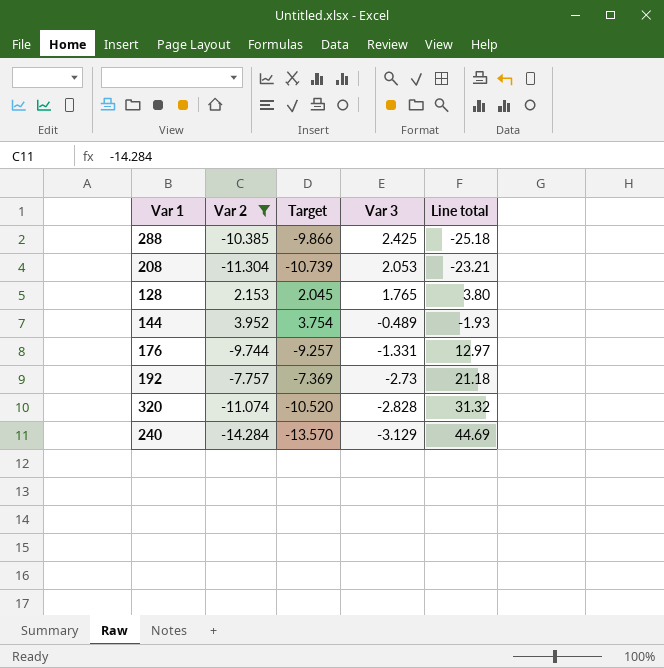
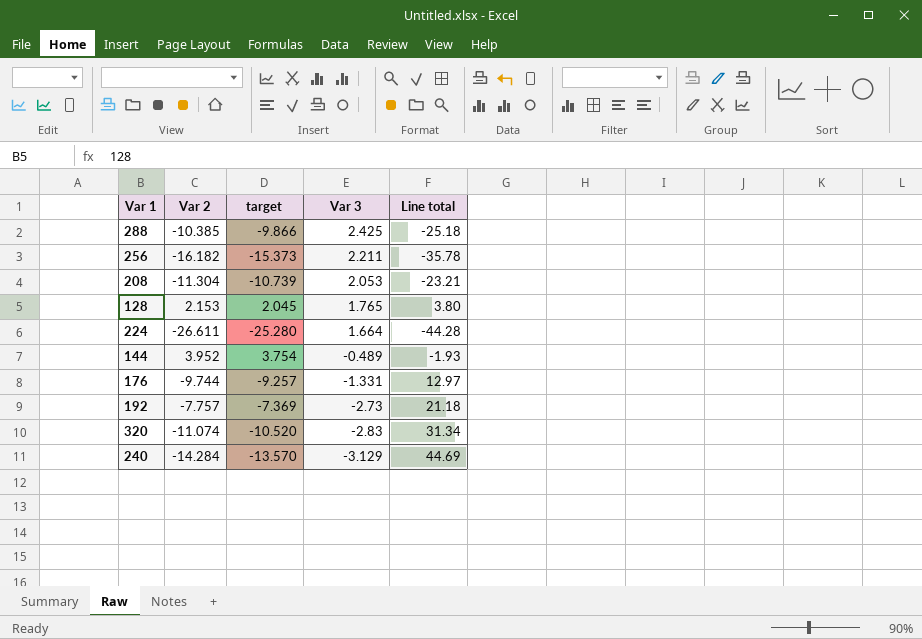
filter: Var 2 >= -14.284 -> none
column name: Target -> target
320 | Var 3: -2.828 -> -2.83
320 | Line total: 31.32 -> 31.34

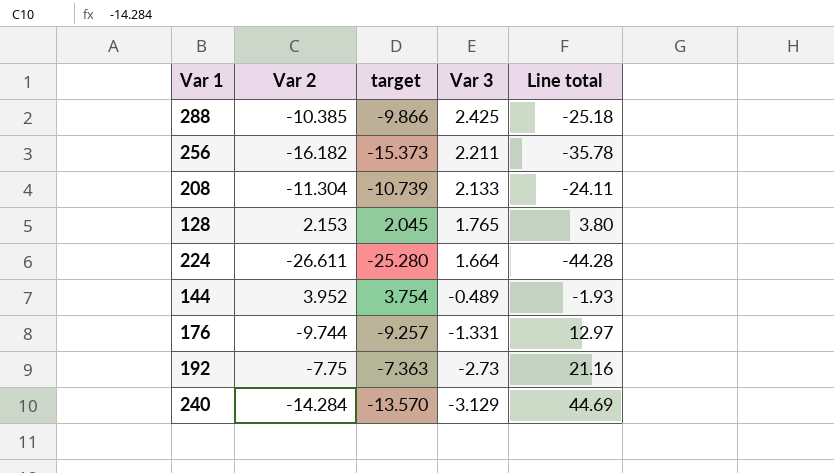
row 320: -11.074 | -10.520 | -2.83 | 31.34 -> none
208 | Var 3: 2.053 -> 2.133
208 | Line total: -23.21 -> -24.11
192 | Var 2: -7.757 -> -7.75
192 | target: -7.369 -> -7.363
192 | Line total: 21.18 -> 21.16

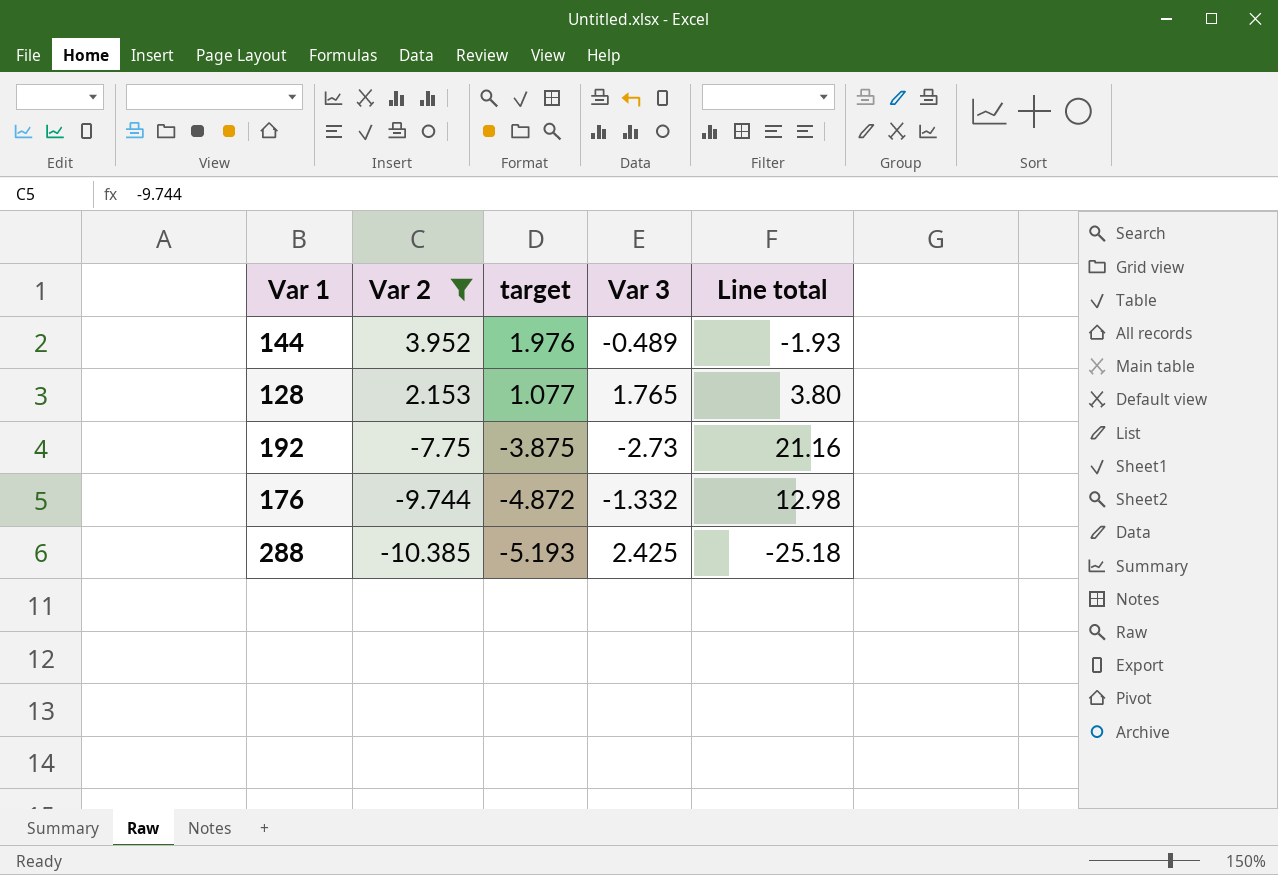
filter: none -> Var 2 >= -10.385
row order: Var 3 descending -> Var 2 descending
column target | formula: [Var 2] * 0.95 -> [Var 2] * 0.5
176 | Var 3: -1.331 -> -1.332
176 | Line total: 12.97 -> 12.98

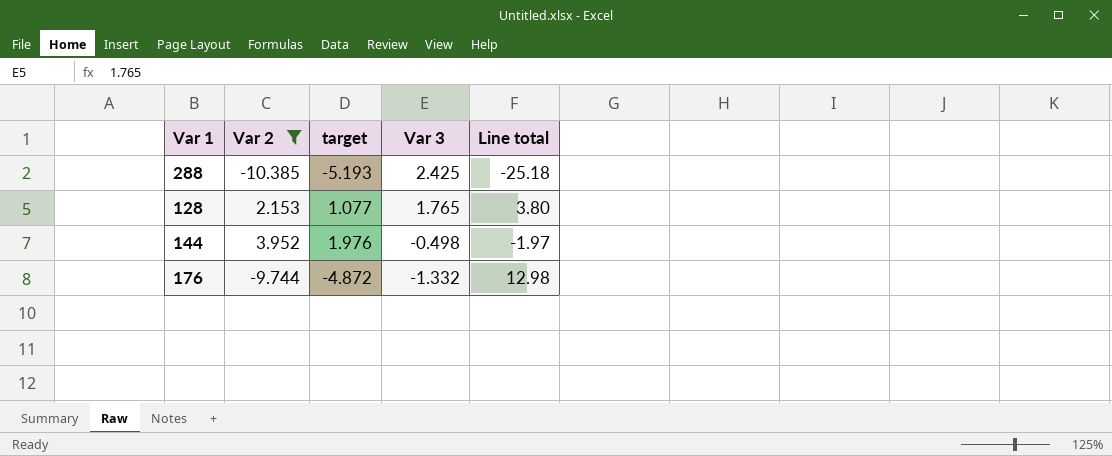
row order: Var 2 descending -> Var 3 descending
row 192: -7.75 | -3.875 | -2.73 | 21.16 -> none
144 | Var 3: -0.489 -> -0.498
144 | Line total: -1.93 -> -1.97

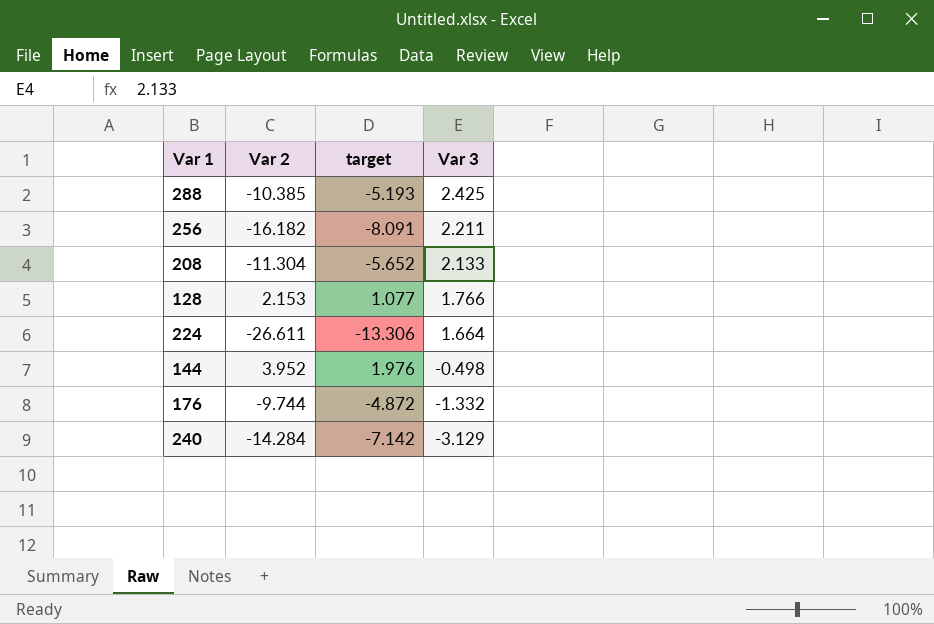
filter: Var 2 >= -10.385 -> none
column Line total | formula: [Var 2] * [Var 3] -> none
128 | Var 3: 1.765 -> 1.766

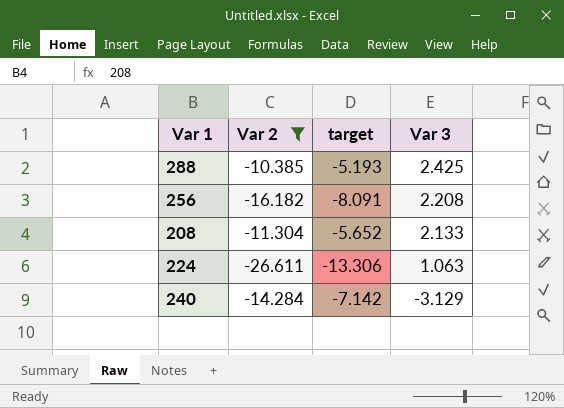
filter: none -> Var 2 <= -10.385
256 | Var 3: 2.211 -> 2.208
224 | Var 3: 1.664 -> 1.063

